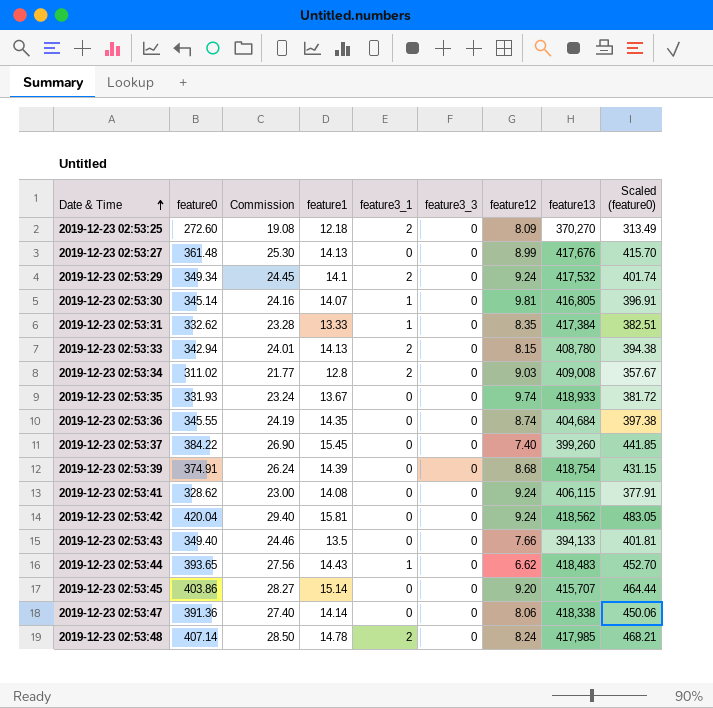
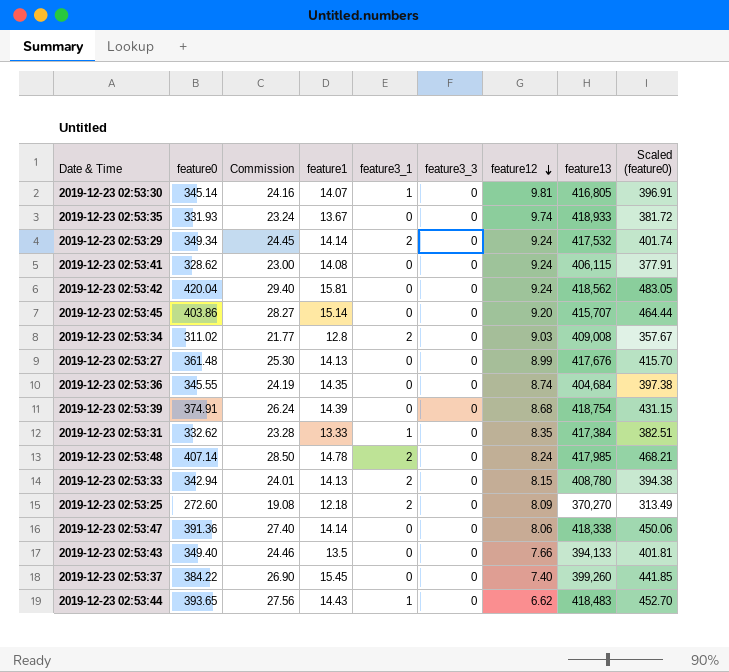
row order: Date & Time ascending -> feature12 descending
2019-12-23 02:53:29 | feature1: 14.1 -> 14.14

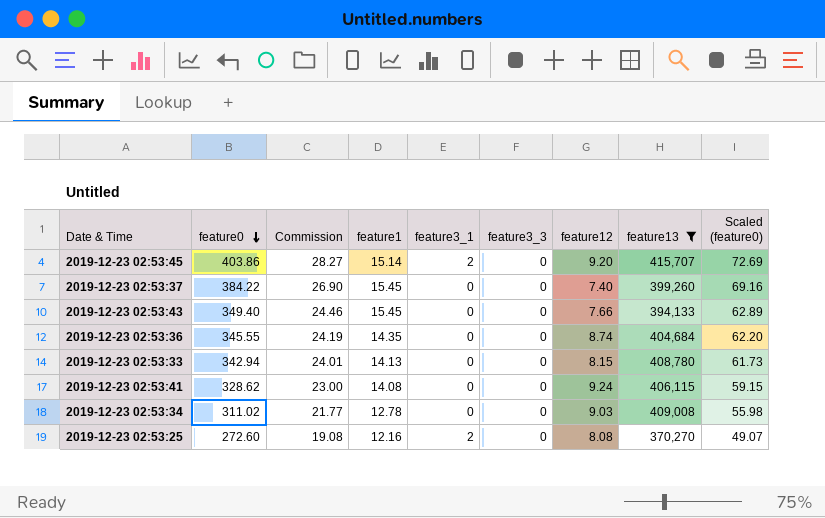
filter: none -> feature13 <= 415,707
row order: feature12 descending -> feature0 descending
column Scaled (feature0) | formula: [feature0] * 1.15 -> [feature0] * 0.18
2019-12-23 02:53:45 | feature3_1: 0 -> 2
2019-12-23 02:53:43 | feature1: 13.5 -> 15.45
2019-12-23 02:53:33 | feature3_1: 2 -> 0
2019-12-23 02:53:34 | feature1: 12.8 -> 12.78
2019-12-23 02:53:34 | feature3_1: 2 -> 0
2019-12-23 02:53:25 | feature1: 12.18 -> 12.16
2019-12-23 02:53:25 | feature12: 8.09 -> 8.08

